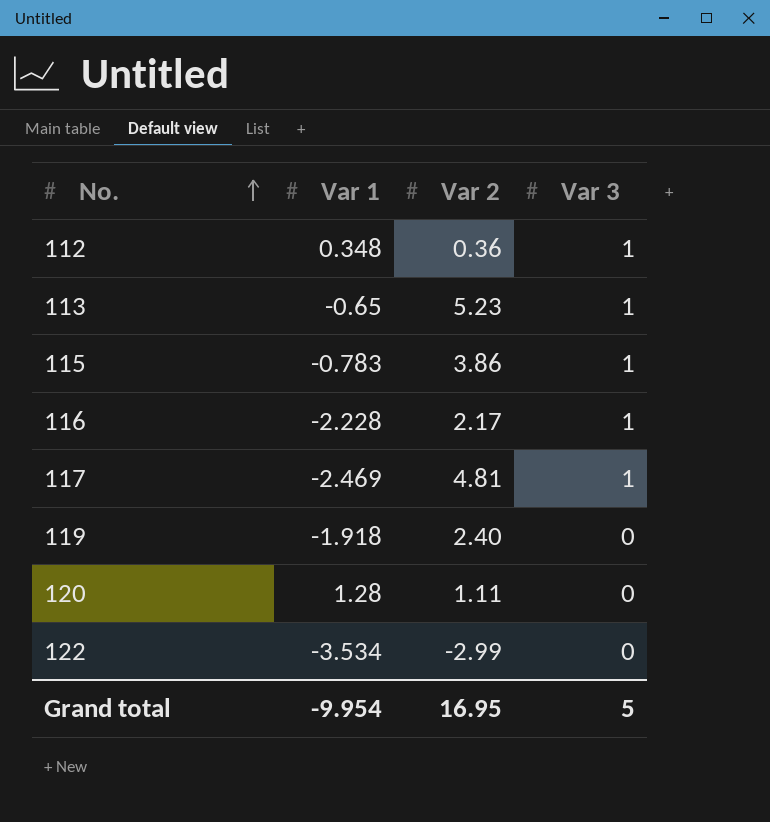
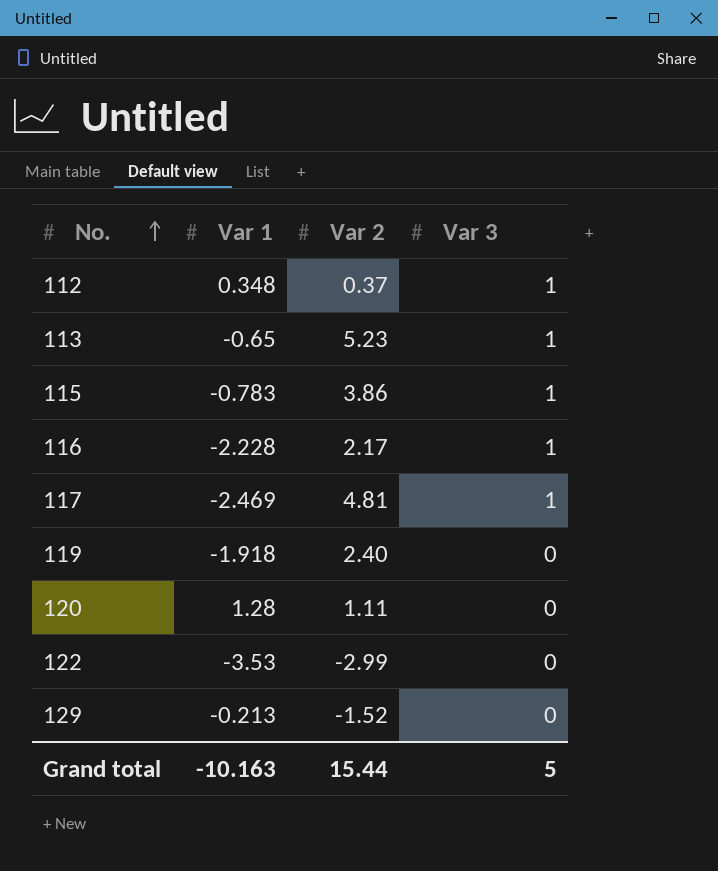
112 | Var 2: 0.36 -> 0.37
122 | Var 1: -3.534 -> -3.53
row 129: none -> -0.213 | -1.52 | 0
Grand total | Var 1: -9.954 -> -10.163
Grand total | Var 2: 16.95 -> 15.44

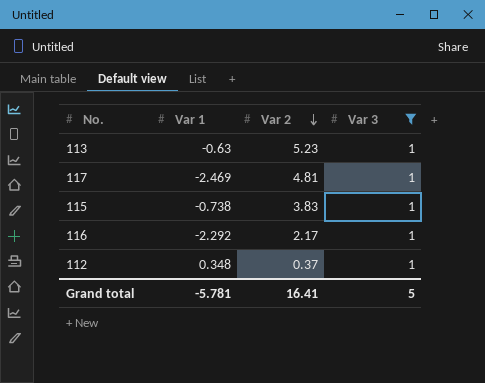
filter: none -> Var 3 = 1
row order: No. ascending -> Var 2 descending
113 | Var 1: -0.65 -> -0.63
115 | Var 1: -0.783 -> -0.738
115 | Var 2: 3.86 -> 3.83
116 | Var 1: -2.228 -> -2.292
Grand total | Var 1: -10.163 -> -5.781
Grand total | Var 2: 15.44 -> 16.41

